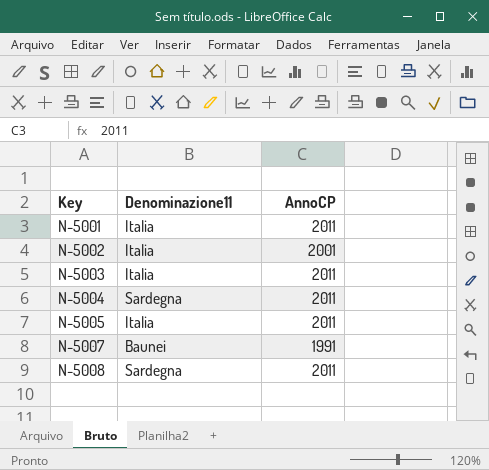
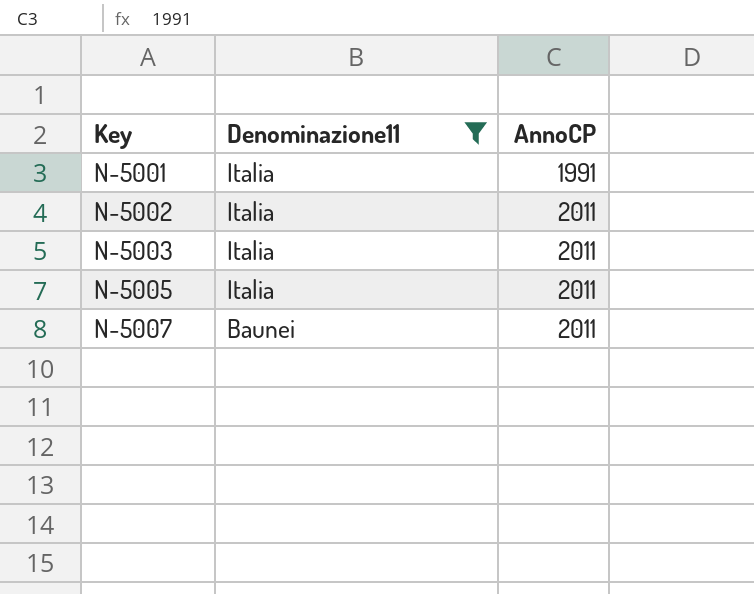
filter: none -> Denominazione11 != Sardegna
N-5001 | AnnoCP: 2011 -> 1991
N-5002 | AnnoCP: 2001 -> 2011
N-5007 | AnnoCP: 1991 -> 2011

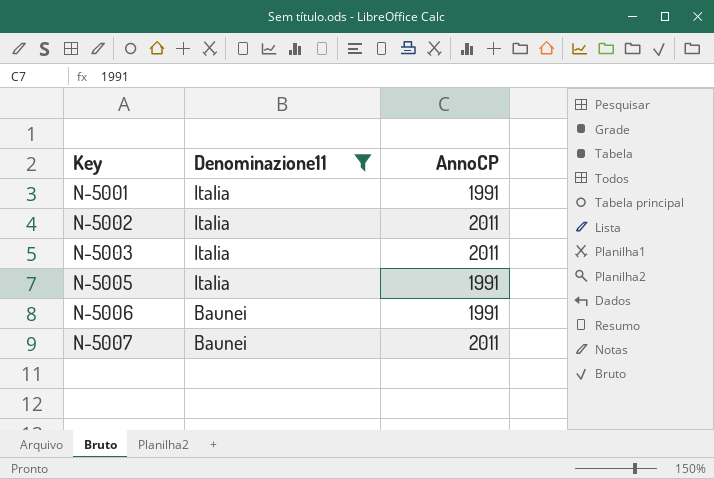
N-5005 | AnnoCP: 2011 -> 1991
row N-5006: none -> Baunei | 1991

